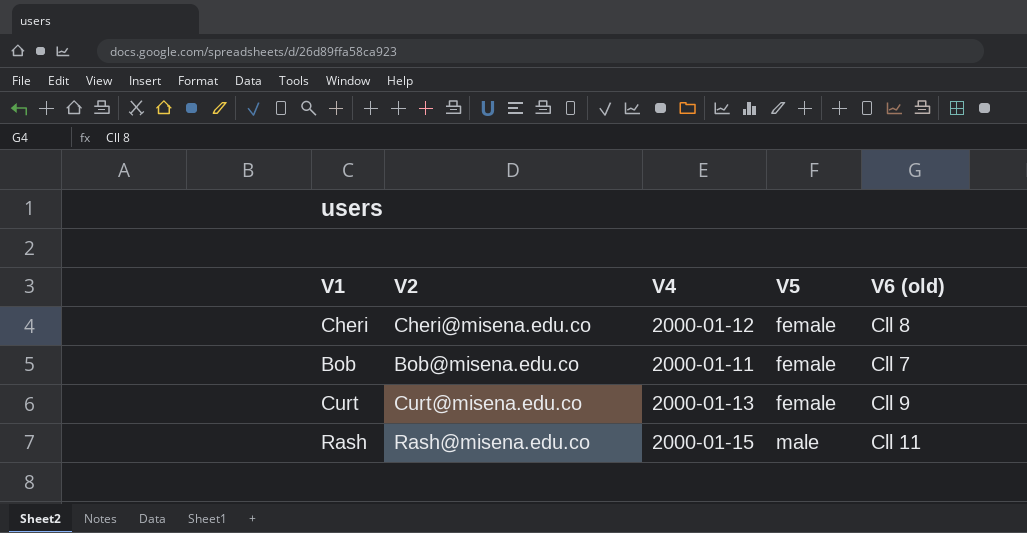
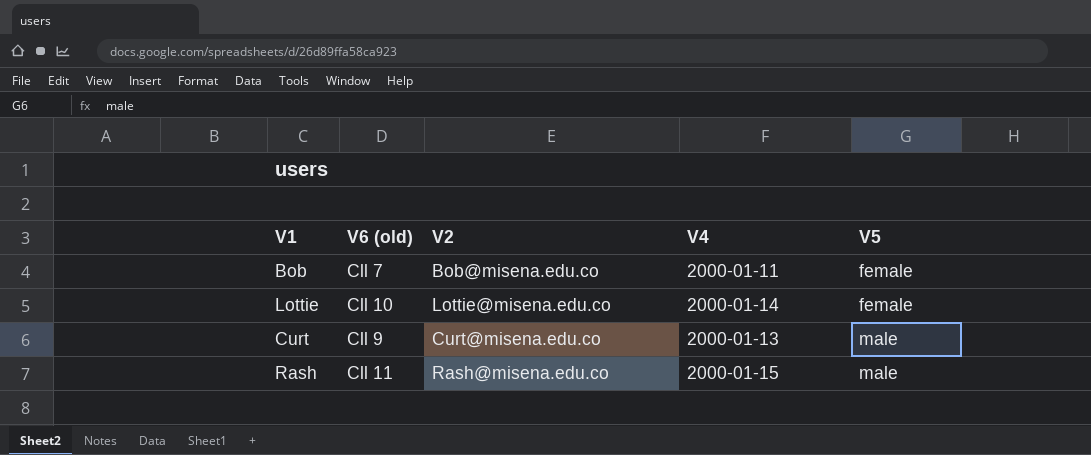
column V6 (old) | position: 5 -> 2
row Cheri: Cheri@misena.edu.co | 2000-01-12 | female | Cll 8 -> none
row Lottie: none -> Cll 10 | Lottie@misena.edu.co | 2000-01-14 | female
Curt | V5: female -> male

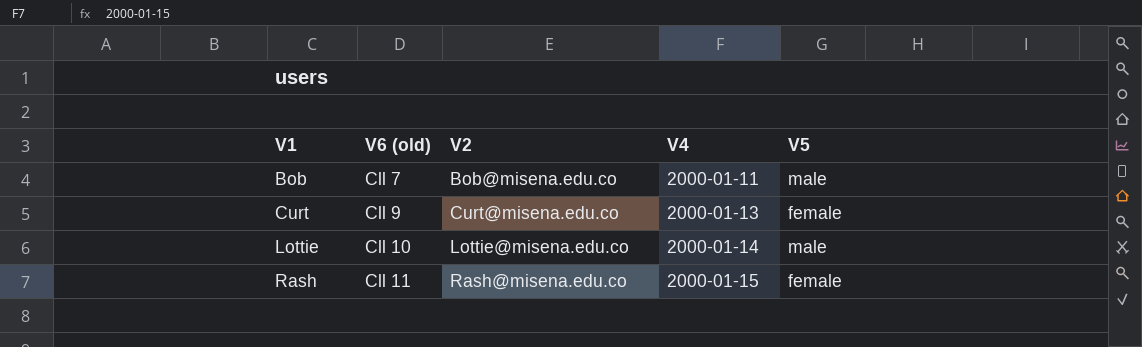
row order: V5 ascending -> V1 ascending
Bob | V5: female -> male
Curt | V5: male -> female
Lottie | V5: female -> male
Rash | V5: male -> female

